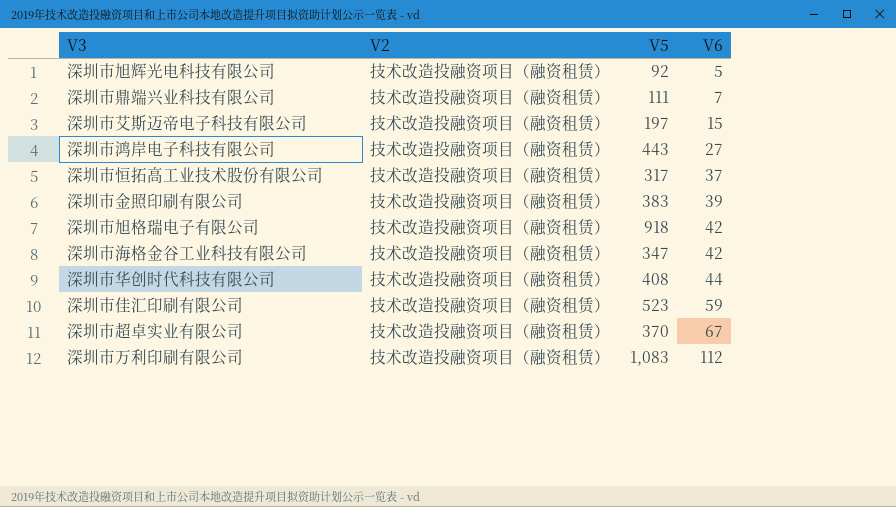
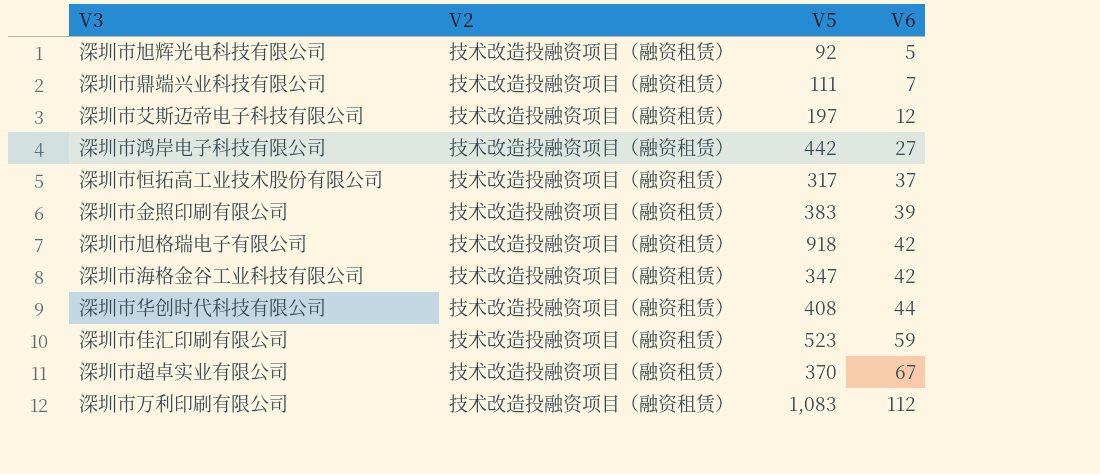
深圳市艾斯迈帝电子科技有限公司 | V6: 15 -> 12
深圳市鸿岸电子科技有限公司 | V5: 443 -> 442

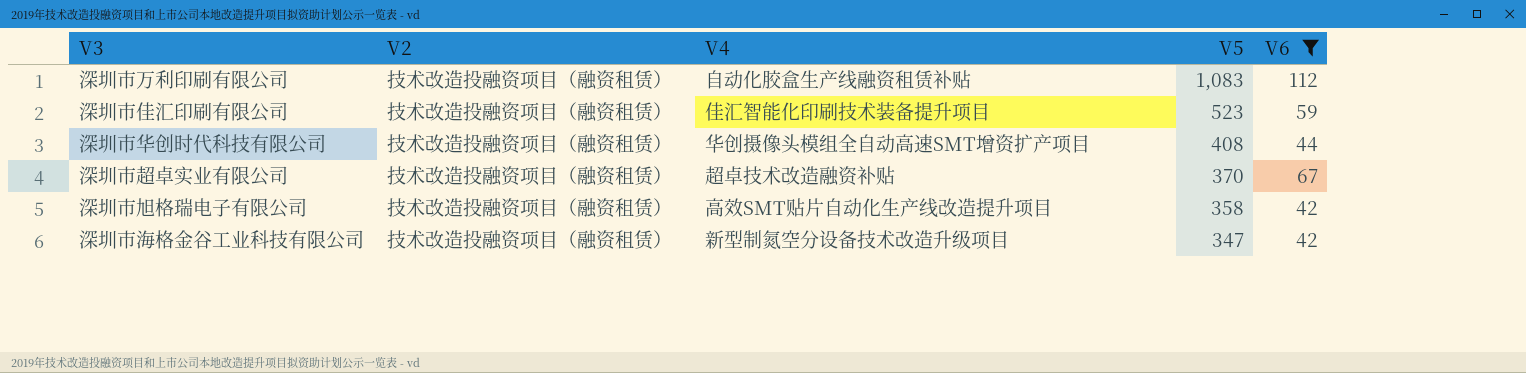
filter: none -> V6 >= 42
row order: V6 ascending -> V5 descending
column V4 | position: none -> 3
深圳市旭格瑞电子有限公司 | V5: 918 -> 358

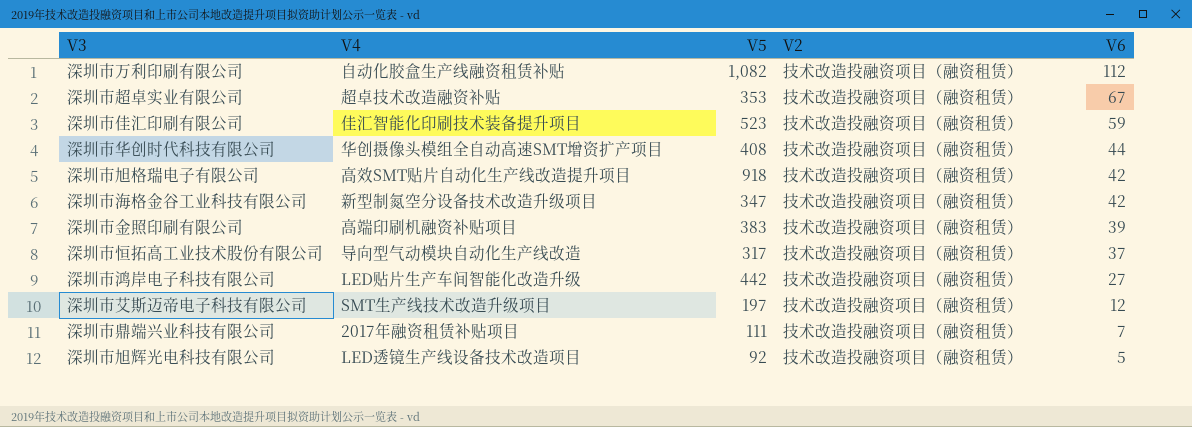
filter: V6 >= 42 -> none
row order: V5 descending -> V6 descending
column V2 | position: 2 -> 4
深圳市万利印刷有限公司 | V5: 1,083 -> 1,082
深圳市超卓实业有限公司 | V5: 370 -> 353
深圳市旭格瑞电子有限公司 | V5: 358 -> 918

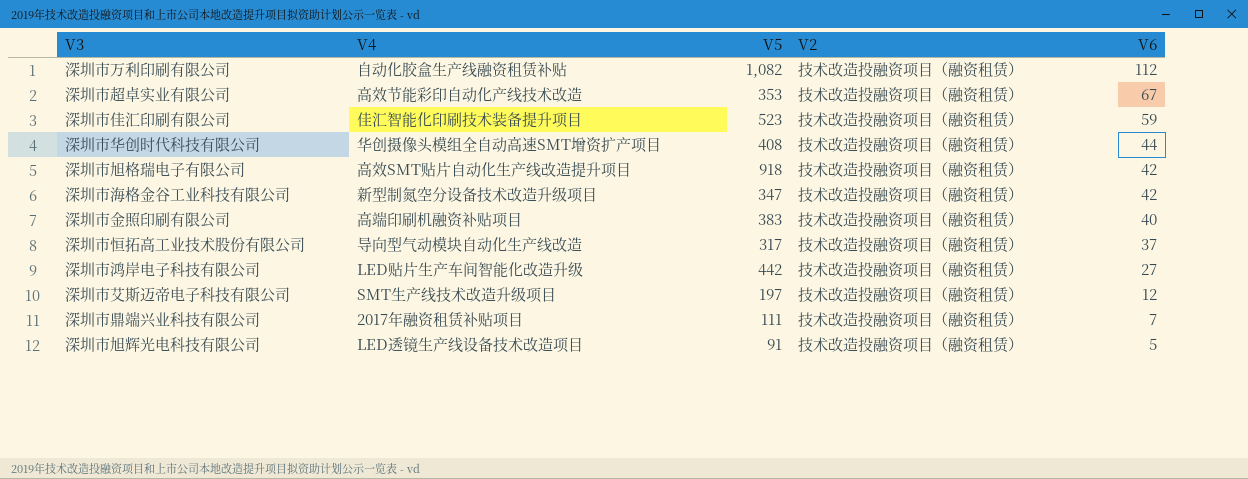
深圳市超卓实业有限公司 | V4: 超卓技术改造融资补贴 -> 高效节能彩印自动化产线技术改造
深圳市金照印刷有限公司 | V6: 39 -> 40
深圳市旭辉光电科技有限公司 | V5: 92 -> 91

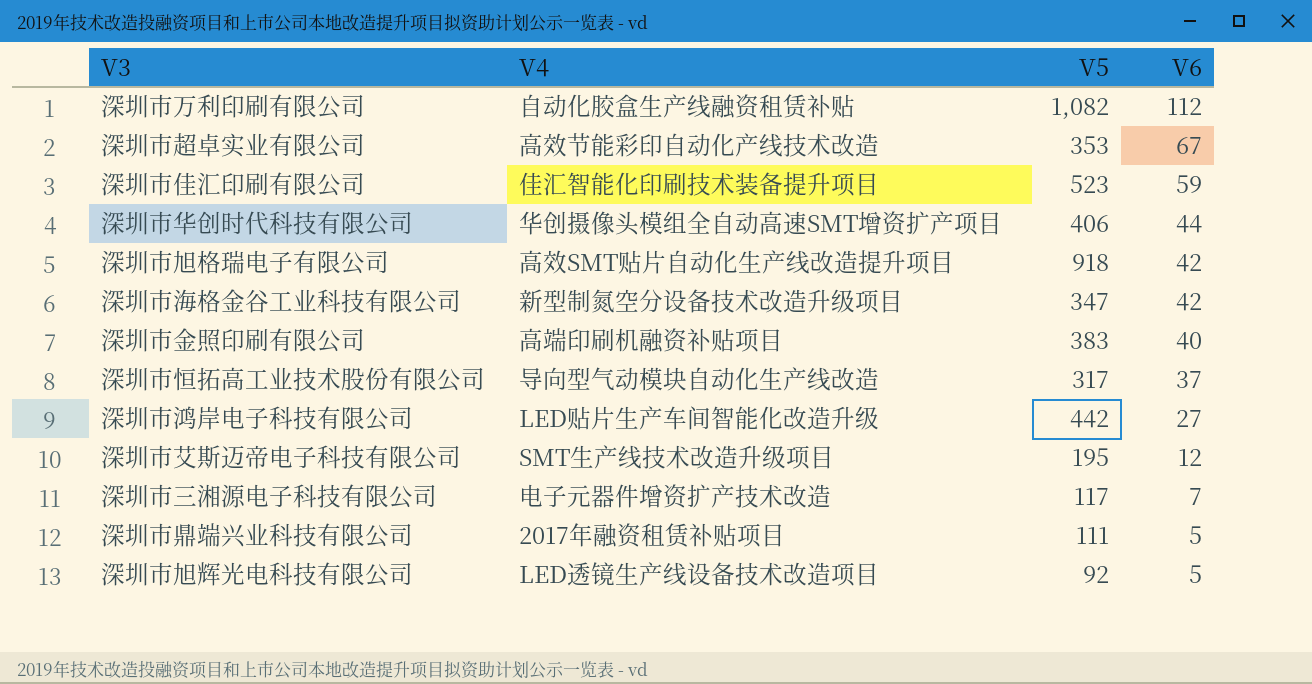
column V2 | position: 4 -> none
深圳市华创时代科技有限公司 | V5: 408 -> 406
深圳市艾斯迈帝电子科技有限公司 | V5: 197 -> 195
row 深圳市三湘源电子科技有限公司: none -> 电子元器件增资扩产技术改造 | 117 | 7
深圳市鼎端兴业科技有限公司 | V6: 7 -> 5
深圳市旭辉光电科技有限公司 | V5: 91 -> 92

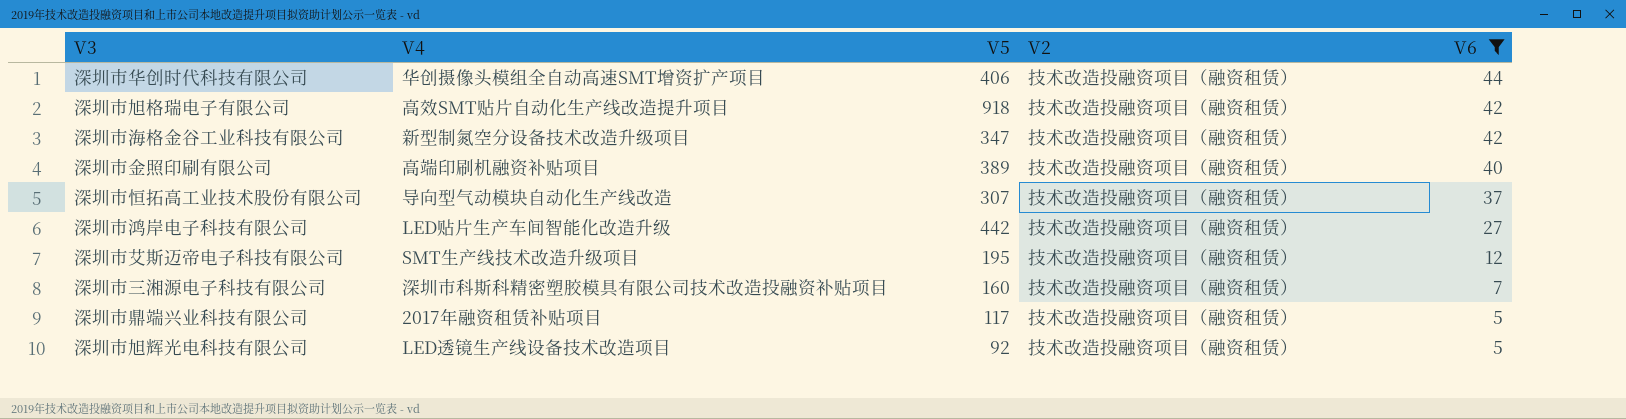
filter: none -> V6 <= 44
column V2 | position: none -> 4
深圳市金照印刷有限公司 | V5: 383 -> 389
深圳市恒拓高工业技术股份有限公司 | V5: 317 -> 307
深圳市三湘源电子科技有限公司 | V4: 电子元器件增资扩产技术改造 -> 深圳市科斯科精密塑胶模具有限公司技术改造投融资补贴项目
深圳市三湘源电子科技有限公司 | V5: 117 -> 160
深圳市鼎端兴业科技有限公司 | V5: 111 -> 117

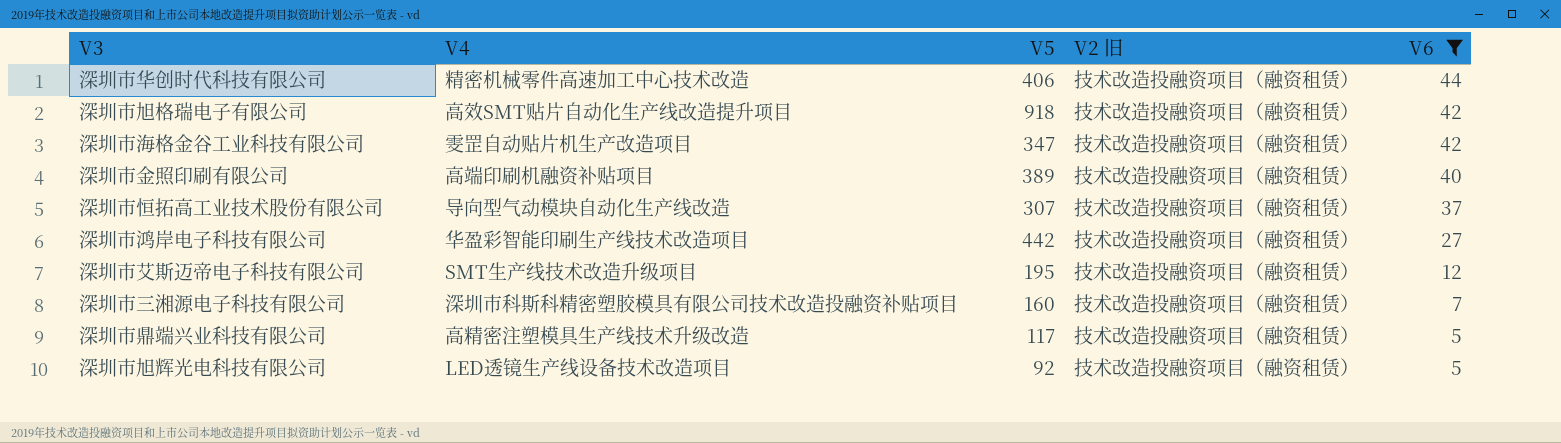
column name: V2 -> V2 旧
深圳市华创时代科技有限公司 | V4: 华创摄像头模组全自动高速SMT增资扩产项目 -> 精密机械零件高速加工中心技术改造
深圳市海格金谷工业科技有限公司 | V4: 新型制氮空分设备技术改造升级项目 -> 雯罡自动贴片机生产改造项目
深圳市鸿岸电子科技有限公司 | V4: LED贴片生产车间智能化改造升级 -> 华盈彩智能印刷生产线技术改造项目
深圳市鼎端兴业科技有限公司 | V4: 2017年融资租赁补贴项目 -> 高精密注塑模具生产线技术升级改造

